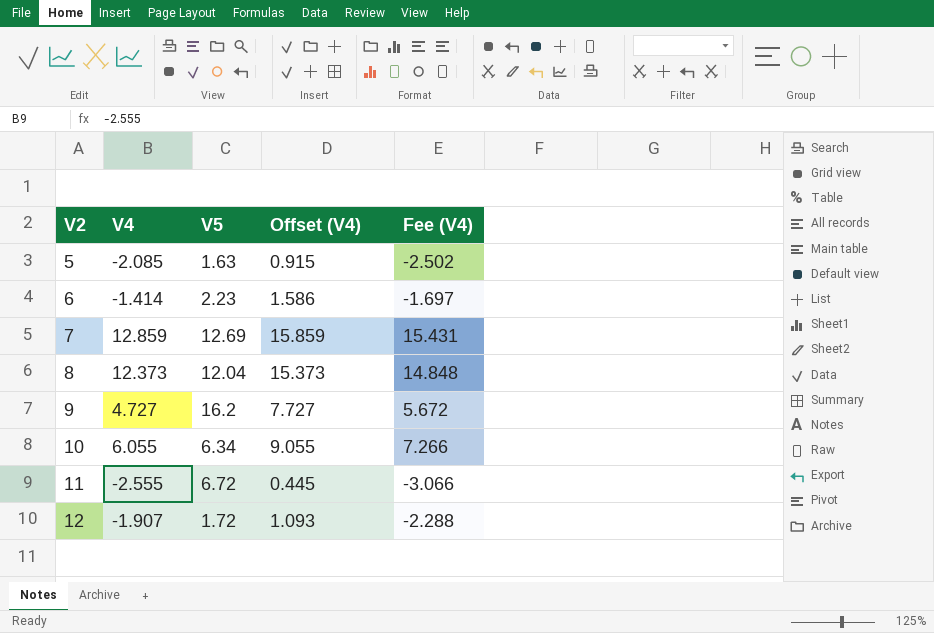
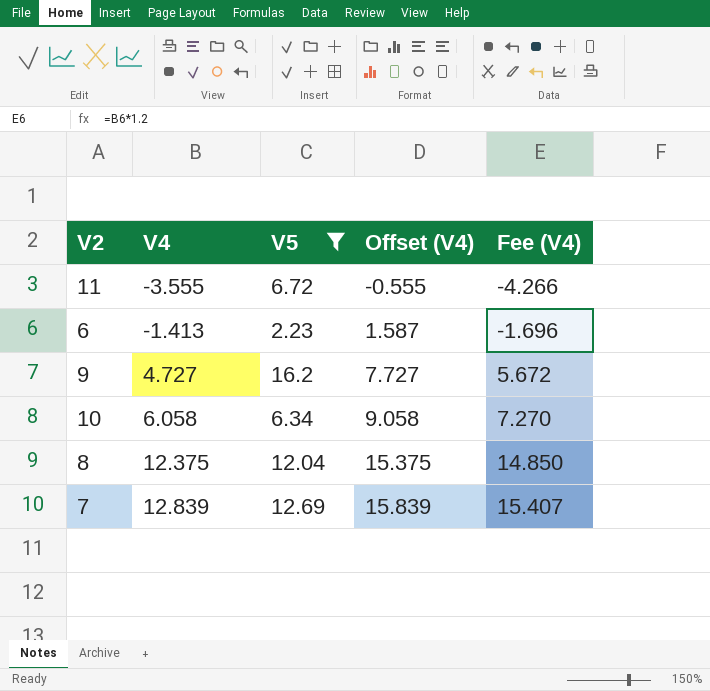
filter: none -> V5 >= 2.23
row order: V2 ascending -> V4 ascending
11 | V4: -2.555 -> -3.555
11 | Offset (V4): 0.445 -> -0.555
11 | Fee (V4): -3.066 -> -4.266
6 | V4: -1.414 -> -1.413
6 | Offset (V4): 1.586 -> 1.587
6 | Fee (V4): -1.697 -> -1.696
10 | V4: 6.055 -> 6.058
10 | Offset (V4): 9.055 -> 9.058
10 | Fee (V4): 7.266 -> 7.270
8 | V4: 12.373 -> 12.375
8 | Offset (V4): 15.373 -> 15.375
8 | Fee (V4): 14.848 -> 14.850
7 | V4: 12.859 -> 12.839
7 | Offset (V4): 15.859 -> 15.839
7 | Fee (V4): 15.431 -> 15.407

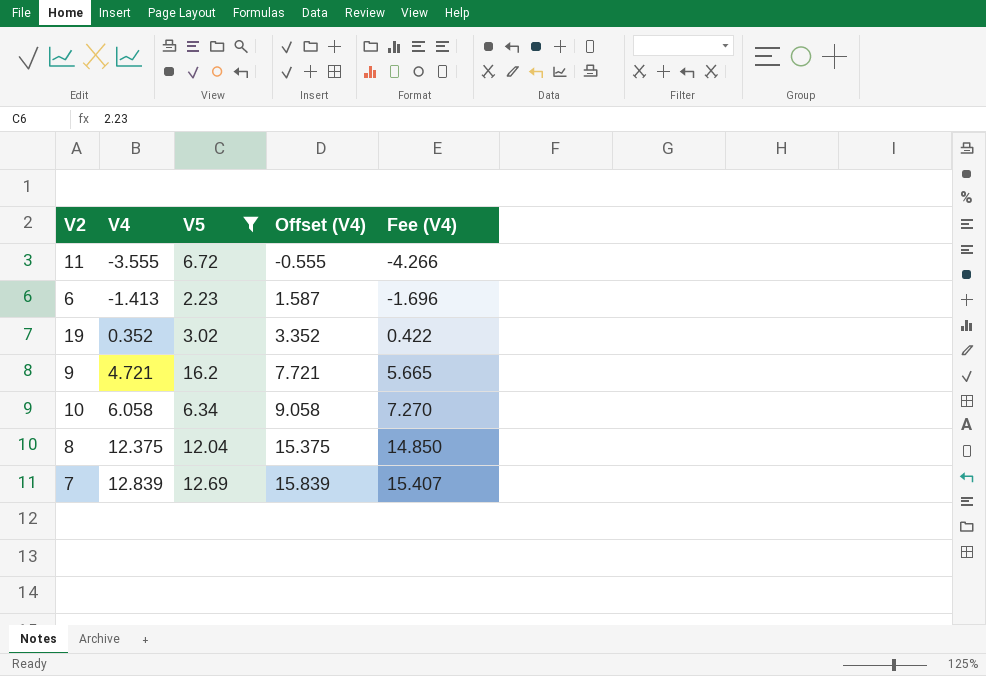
row 19: none -> 0.352 | 3.02 | 3.352 | 0.422
9 | V4: 4.727 -> 4.721
9 | Offset (V4): 7.727 -> 7.721
9 | Fee (V4): 5.672 -> 5.665

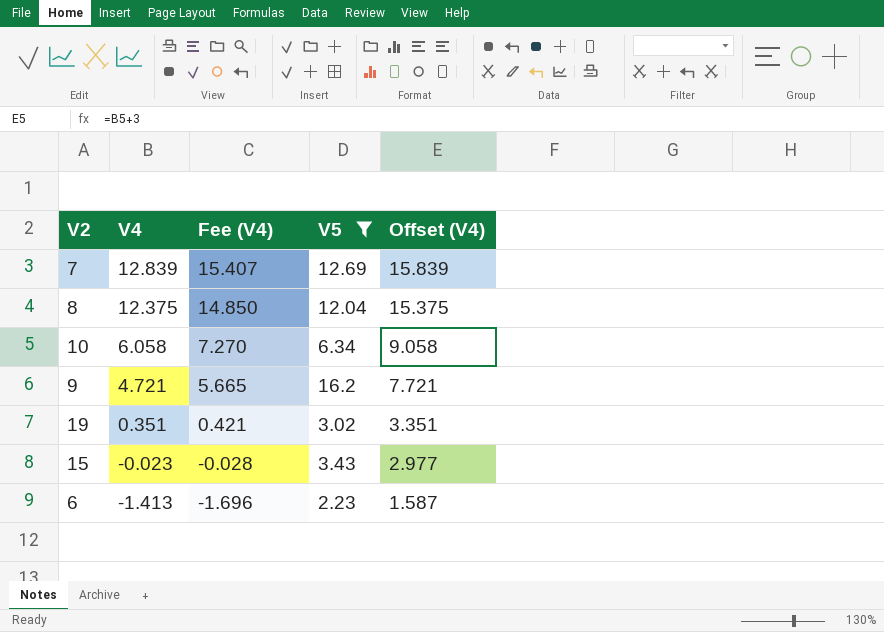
row order: V4 ascending -> V4 descending
column Fee (V4) | position: 5 -> 3
row 11: -3.555 | 6.72 | -0.555 | -4.266 -> none
19 | V4: 0.352 -> 0.351
19 | Fee (V4): 0.422 -> 0.421
19 | Offset (V4): 3.352 -> 3.351
row 15: none -> -0.023 | -0.028 | 3.43 | 2.977

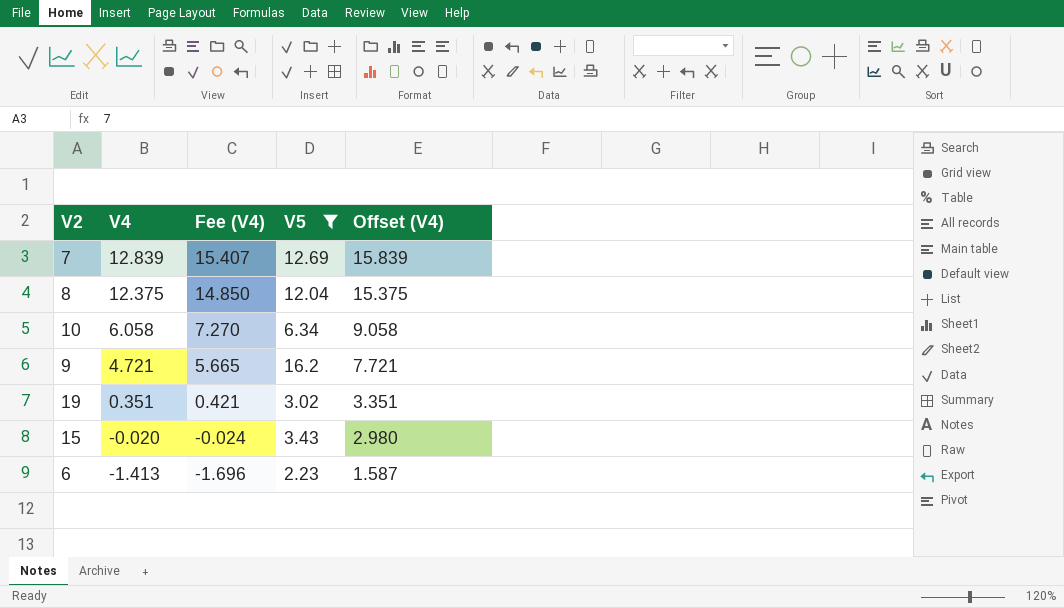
15 | V4: -0.023 -> -0.020
15 | Fee (V4): -0.028 -> -0.024
15 | Offset (V4): 2.977 -> 2.980

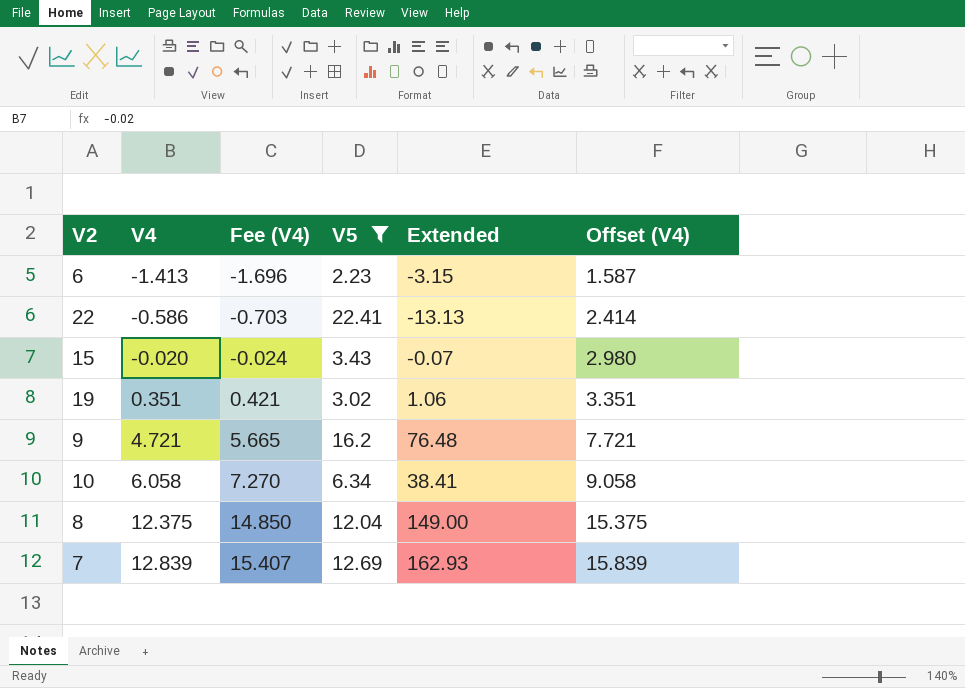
row order: V4 descending -> V4 ascending
column Extended | formula: none -> [V4] * [V5]
row 22: none -> -0.586 | -0.703 | 22.41 | -13.13 | 2.414

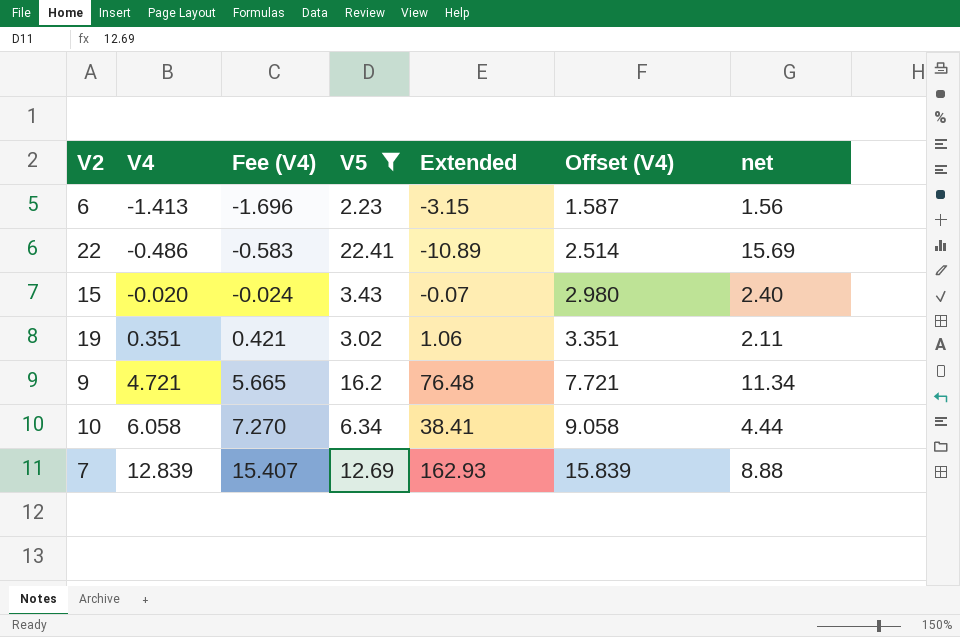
column net | formula: none -> [V5] * 0.7
row 8: 12.375 | 14.850 | 12.04 | 149.00 | 15.375 -> none
22 | V4: -0.586 -> -0.486
22 | Fee (V4): -0.703 -> -0.583
22 | Extended: -13.13 -> -10.89
22 | Offset (V4): 2.414 -> 2.514

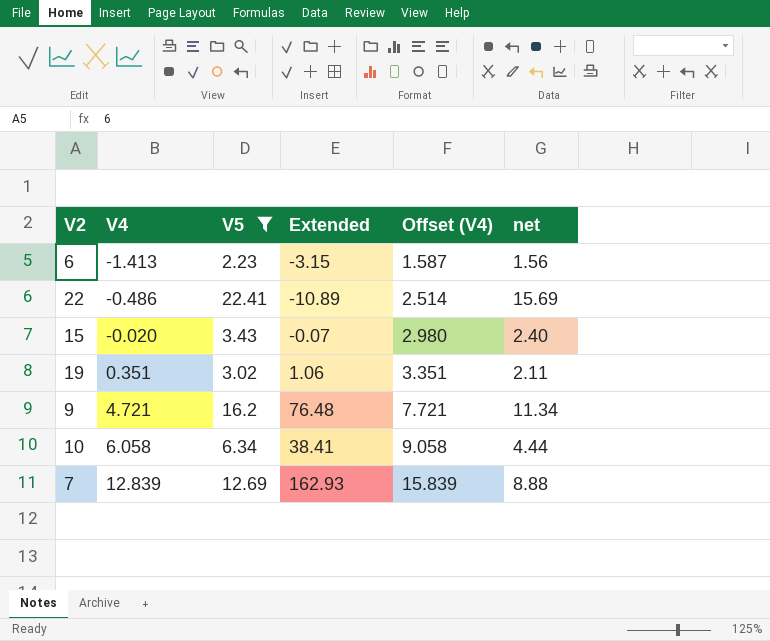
column Fee (V4) | formula: [V4] * 1.2 -> none

